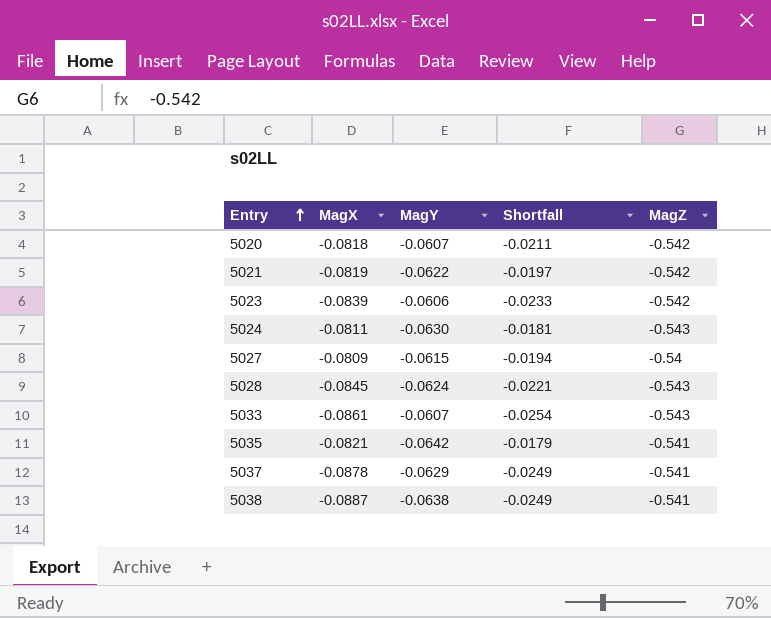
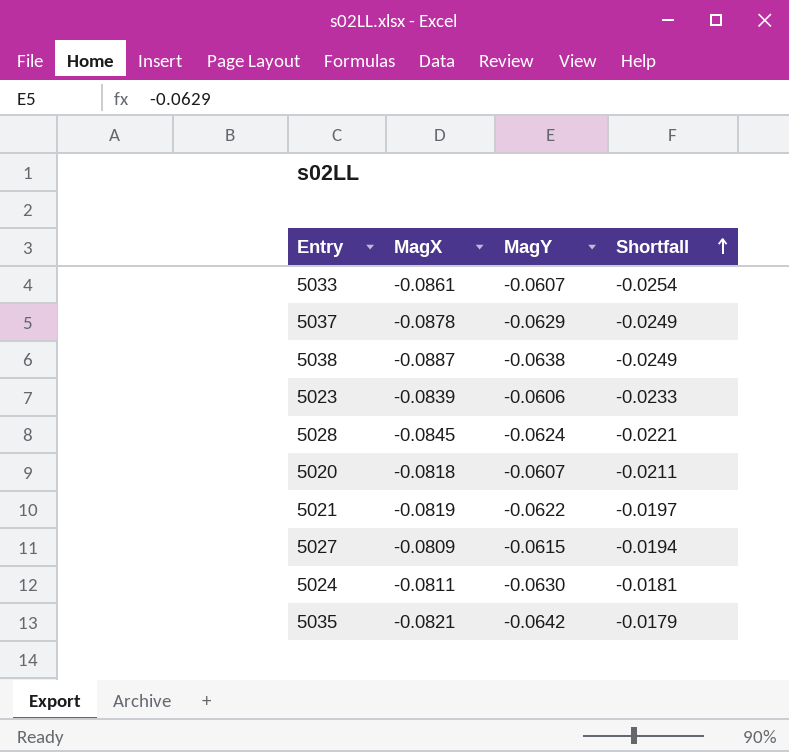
row order: Entry ascending -> Shortfall ascending
column MagZ | position: 5 -> none

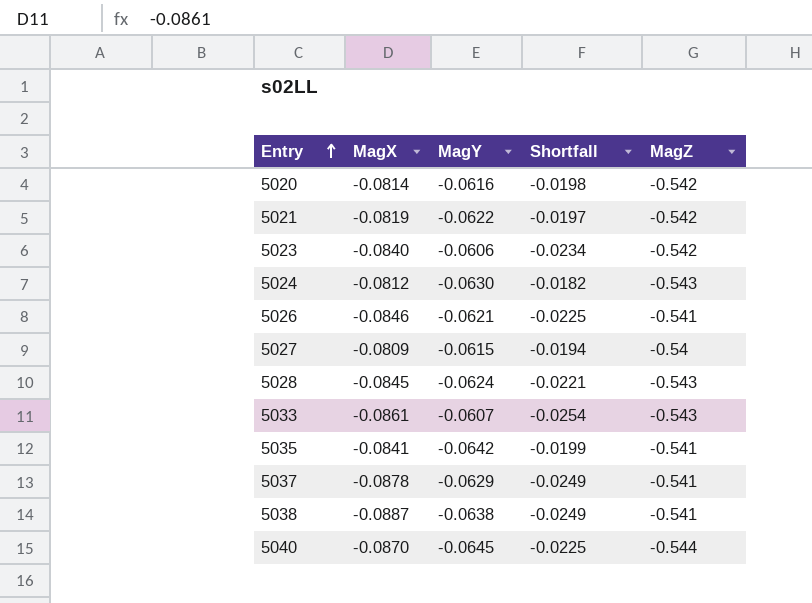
row order: Shortfall ascending -> Entry ascending
column MagZ | position: none -> 5
5020 | MagX: -0.0818 -> -0.0814
5020 | MagY: -0.0607 -> -0.0616
5020 | Shortfall: -0.0211 -> -0.0198
5023 | MagX: -0.0839 -> -0.0840
5023 | Shortfall: -0.0233 -> -0.0234
5024 | MagX: -0.0811 -> -0.0812
5024 | Shortfall: -0.0181 -> -0.0182
row 5026: none -> -0.0846 | -0.0621 | -0.0225 | -0.541
5035 | MagX: -0.0821 -> -0.0841
5035 | Shortfall: -0.0179 -> -0.0199
row 5040: none -> -0.0870 | -0.0645 | -0.0225 | -0.544

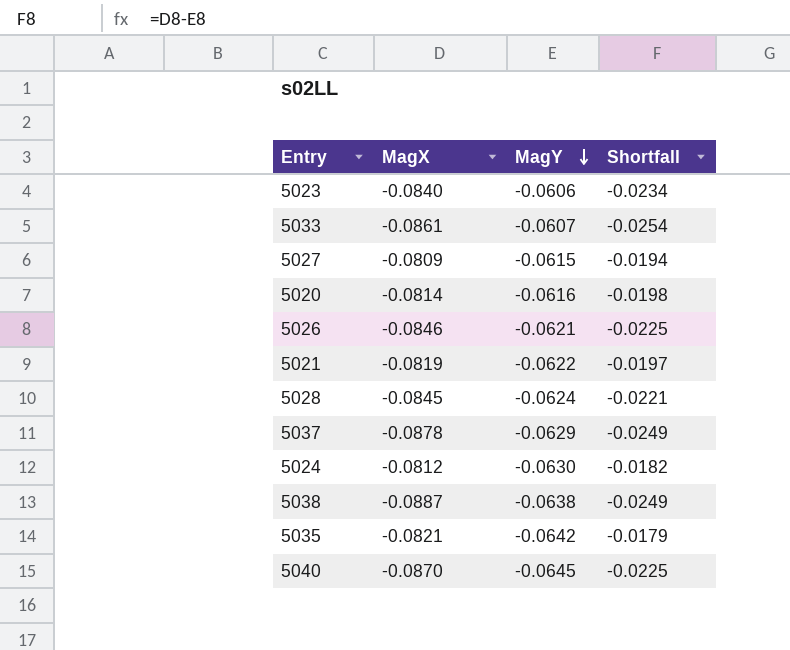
row order: Entry ascending -> MagY descending
column MagZ | position: 5 -> none
5035 | MagX: -0.0841 -> -0.0821
5035 | Shortfall: -0.0199 -> -0.0179

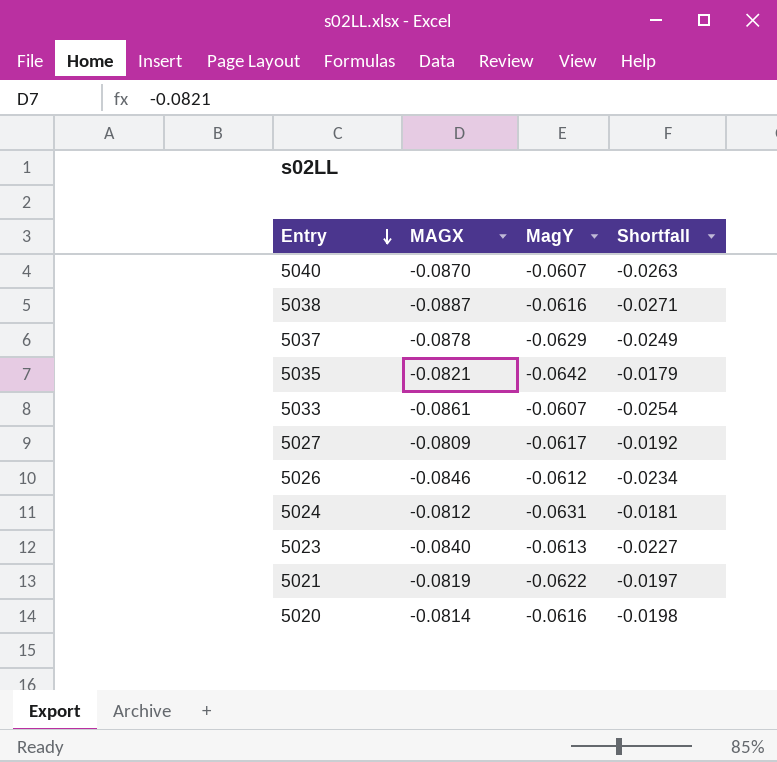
row order: MagY descending -> Entry descending
column name: MagX -> MAGX
row 5028: -0.0845 | -0.0624 | -0.0221 -> none
5040 | MagY: -0.0645 -> -0.0607
5040 | Shortfall: -0.0225 -> -0.0263
5038 | MagY: -0.0638 -> -0.0616
5038 | Shortfall: -0.0249 -> -0.0271
5027 | MagY: -0.0615 -> -0.0617
5027 | Shortfall: -0.0194 -> -0.0192
5026 | MagY: -0.0621 -> -0.0612
5026 | Shortfall: -0.0225 -> -0.0234
5024 | MagY: -0.0630 -> -0.0631
5024 | Shortfall: -0.0182 -> -0.0181
5023 | MagY: -0.0606 -> -0.0613
5023 | Shortfall: -0.0234 -> -0.0227

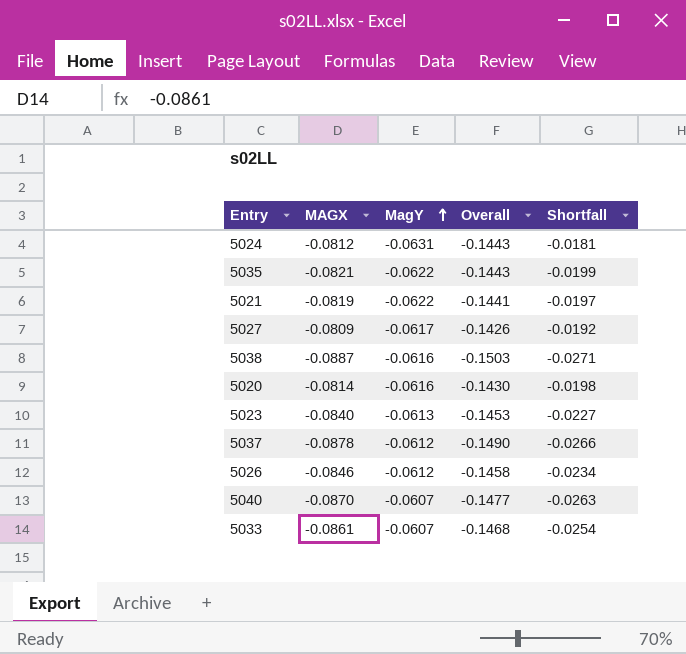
row order: Entry descending -> MagY ascending
column Overall | formula: none -> [MAGX] + [MagY]
5035 | MagY: -0.0642 -> -0.0622
5035 | Shortfall: -0.0179 -> -0.0199
5037 | MagY: -0.0629 -> -0.0612
5037 | Shortfall: -0.0249 -> -0.0266

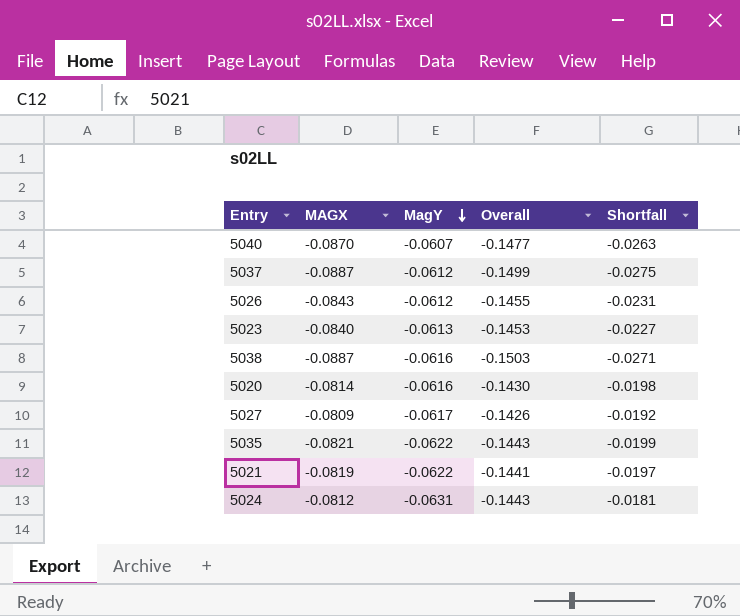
row order: MagY ascending -> MagY descending
row 5033: -0.0861 | -0.0607 | -0.1468 | -0.0254 -> none
5037 | MAGX: -0.0878 -> -0.0887
5037 | Overall: -0.1490 -> -0.1499
5037 | Shortfall: -0.0266 -> -0.0275
5026 | MAGX: -0.0846 -> -0.0843
5026 | Overall: -0.1458 -> -0.1455
5026 | Shortfall: -0.0234 -> -0.0231

